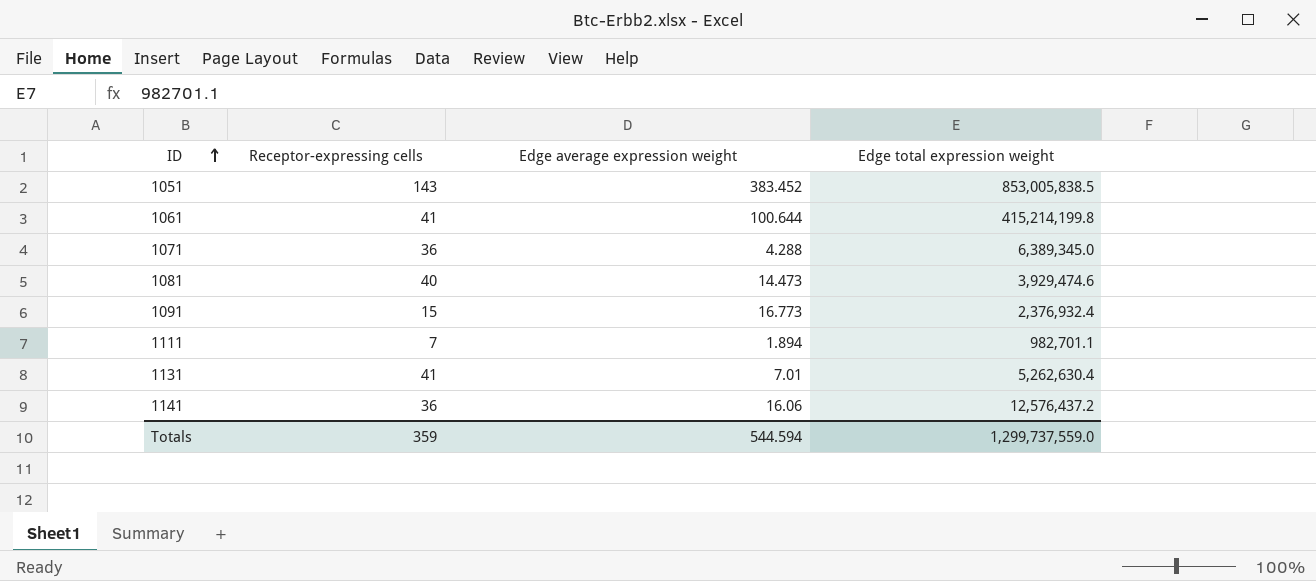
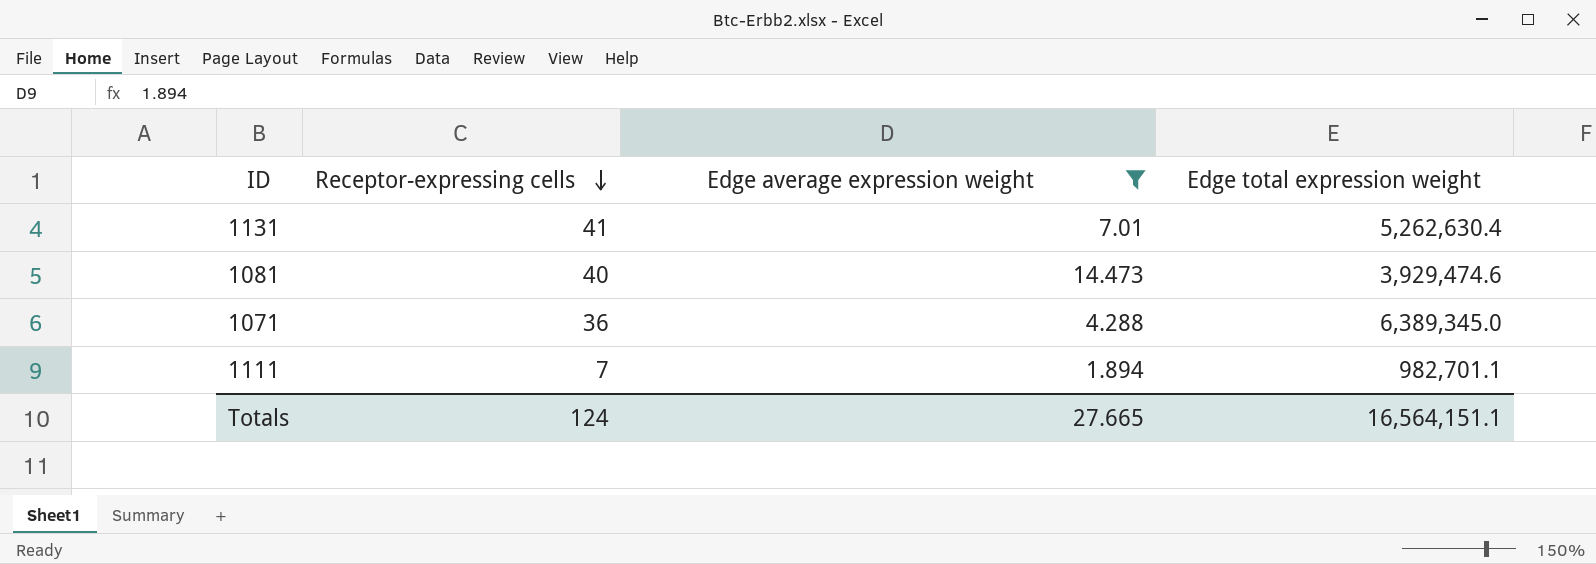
filter: none -> Edge average expression weight <= 14.473
row order: ID ascending -> Receptor-expressing cells descending
Totals | Receptor-expressing cells: 359 -> 124
Totals | Edge average expression weight: 544.594 -> 27.665
Totals | Edge total expression weight: 1,299,737,559.0 -> 16,564,151.1

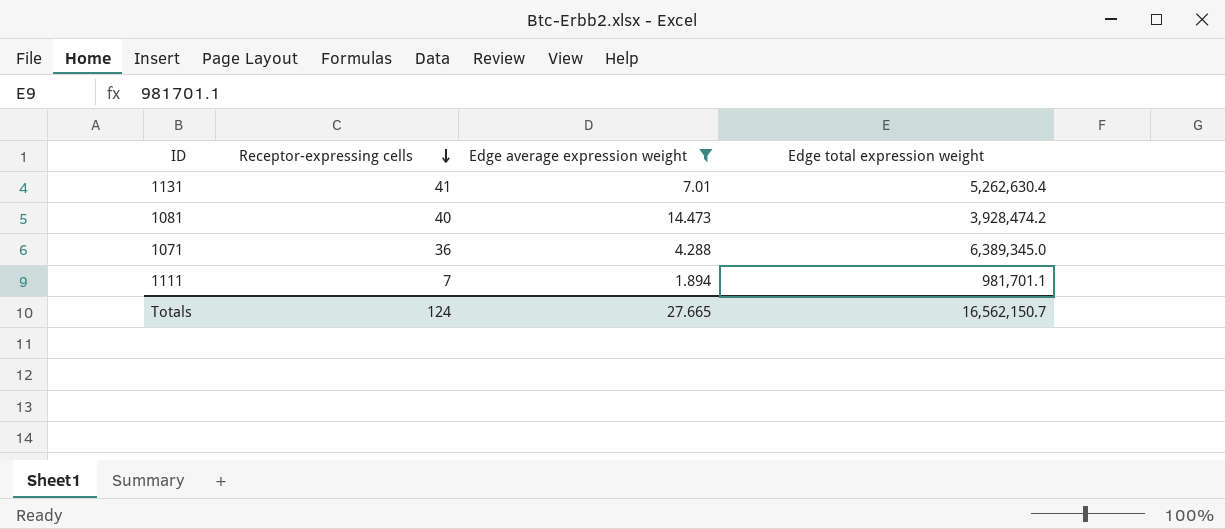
1081 | Edge total expression weight: 3,929,474.6 -> 3,928,474.2
1111 | Edge total expression weight: 982,701.1 -> 981,701.1
Totals | Edge total expression weight: 16,564,151.1 -> 16,562,150.7

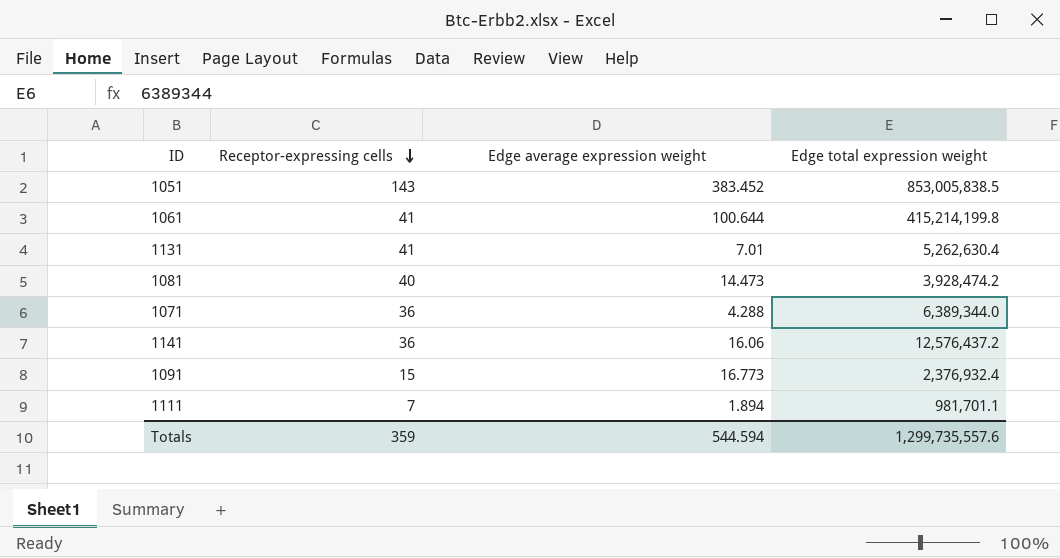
filter: Edge average expression weight <= 14.473 -> none
1071 | Edge total expression weight: 6,389,345.0 -> 6,389,344.0
Totals | Receptor-expressing cells: 124 -> 359
Totals | Edge average expression weight: 27.665 -> 544.594
Totals | Edge total expression weight: 16,562,150.7 -> 1,299,735,557.6

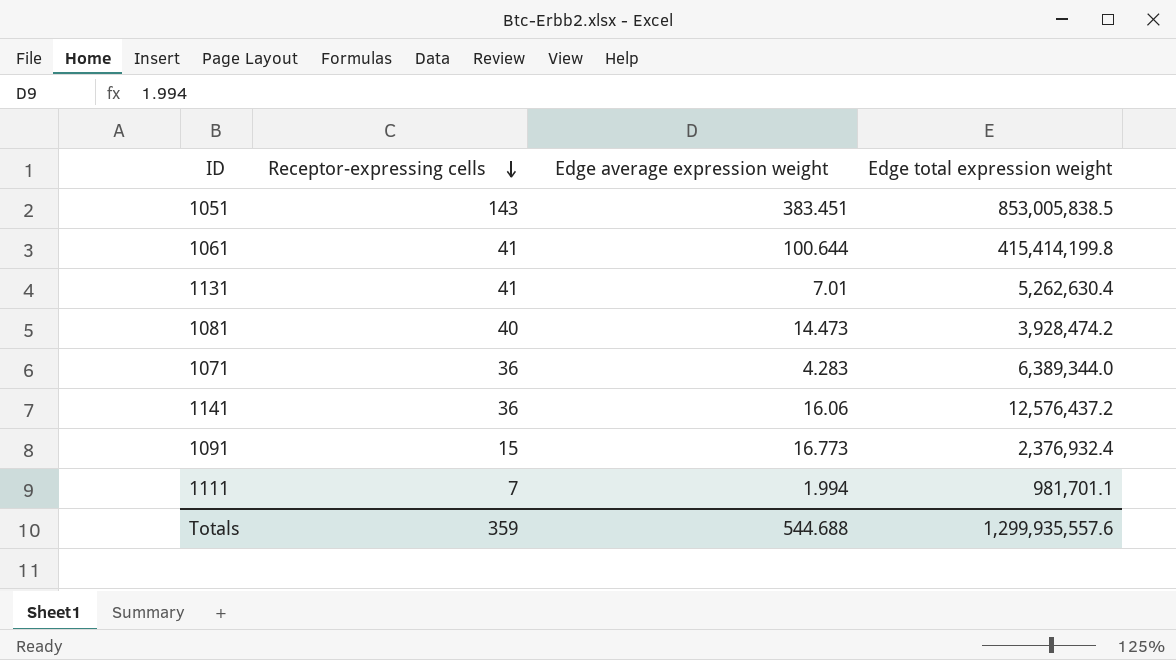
1051 | Edge average expression weight: 383.452 -> 383.451
1061 | Edge total expression weight: 415,214,199.8 -> 415,414,199.8
1071 | Edge average expression weight: 4.288 -> 4.283
1111 | Edge average expression weight: 1.894 -> 1.994
Totals | Edge average expression weight: 544.594 -> 544.688
Totals | Edge total expression weight: 1,299,735,557.6 -> 1,299,935,557.6

